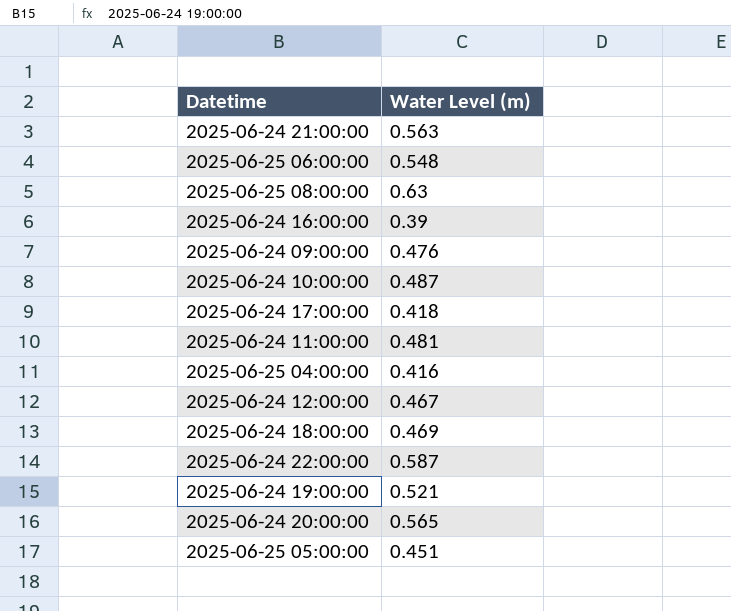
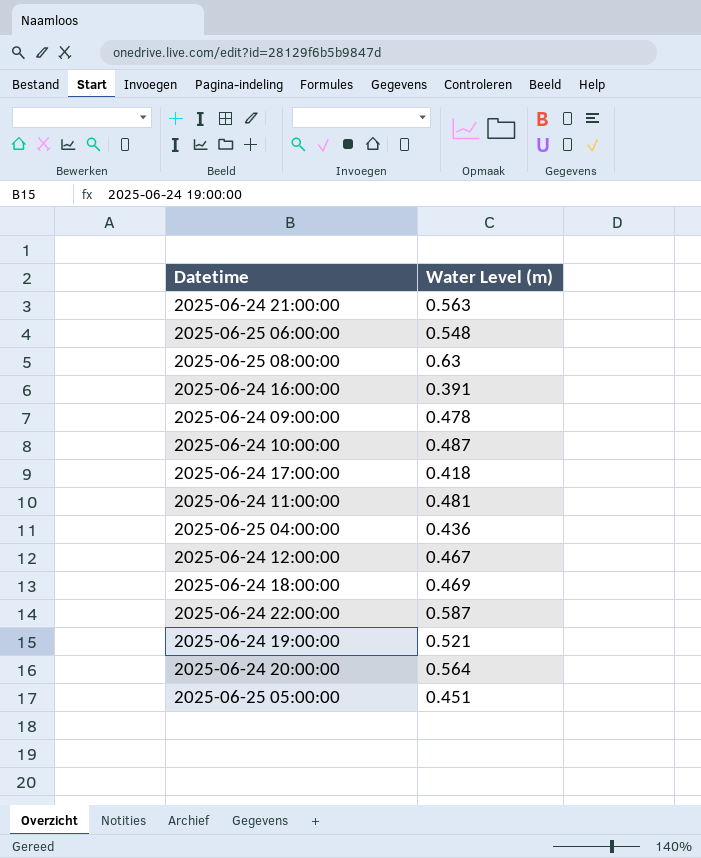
2025-06-24 16:00:00 | Water Level (m): 0.39 -> 0.391
2025-06-24 09:00:00 | Water Level (m): 0.476 -> 0.478
2025-06-25 04:00:00 | Water Level (m): 0.416 -> 0.436
2025-06-24 20:00:00 | Water Level (m): 0.565 -> 0.564

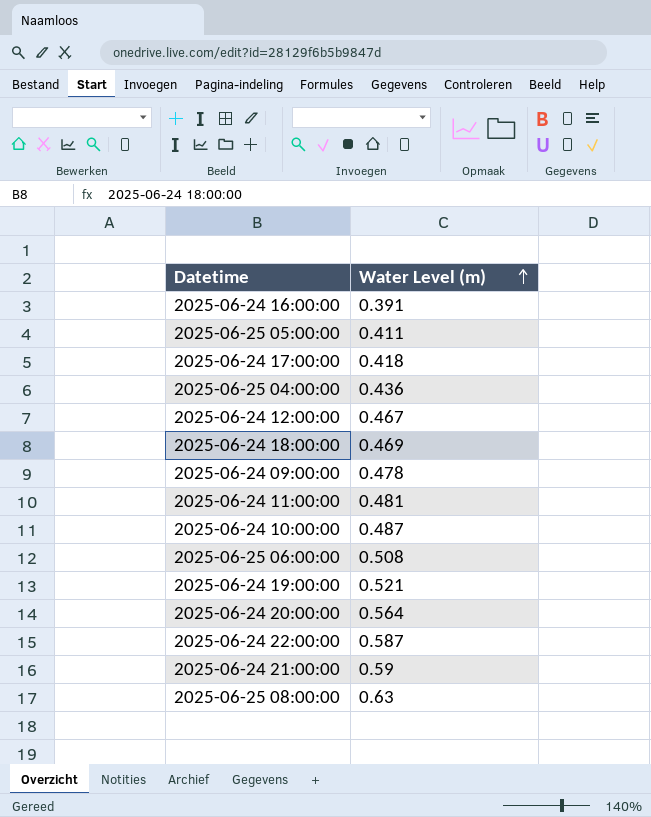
row order: none -> Water Level (m) ascending
2025-06-25 05:00:00 | Water Level (m): 0.451 -> 0.411
2025-06-25 06:00:00 | Water Level (m): 0.548 -> 0.508
2025-06-24 21:00:00 | Water Level (m): 0.563 -> 0.59

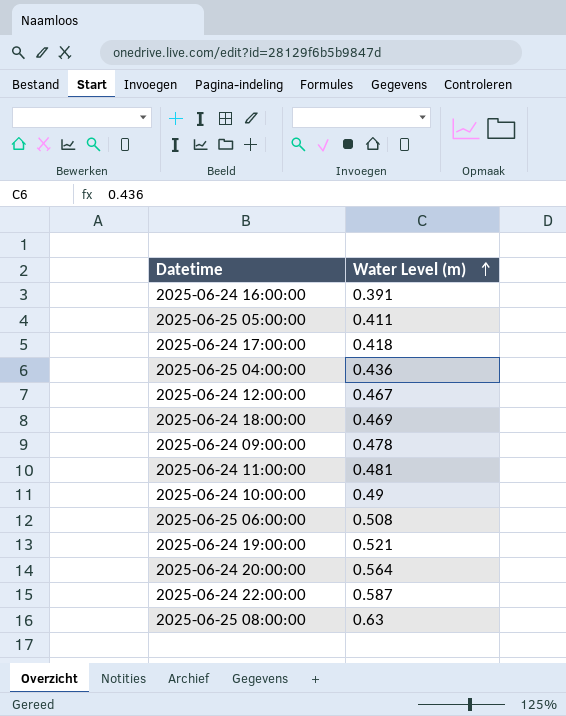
row 2025-06-24 21:00:00: 0.59 -> none
2025-06-24 10:00:00 | Water Level (m): 0.487 -> 0.49

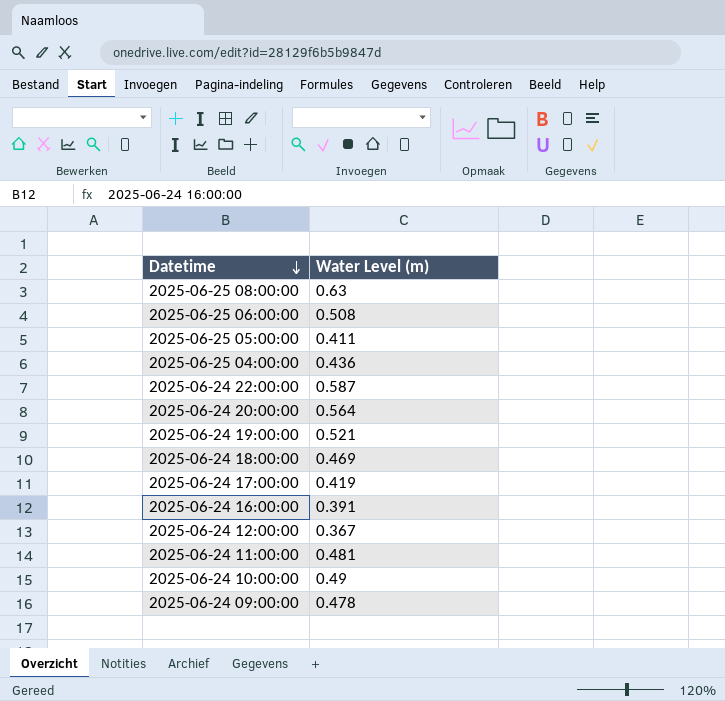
row order: Water Level (m) ascending -> Datetime descending
2025-06-24 17:00:00 | Water Level (m): 0.418 -> 0.419
2025-06-24 12:00:00 | Water Level (m): 0.467 -> 0.367

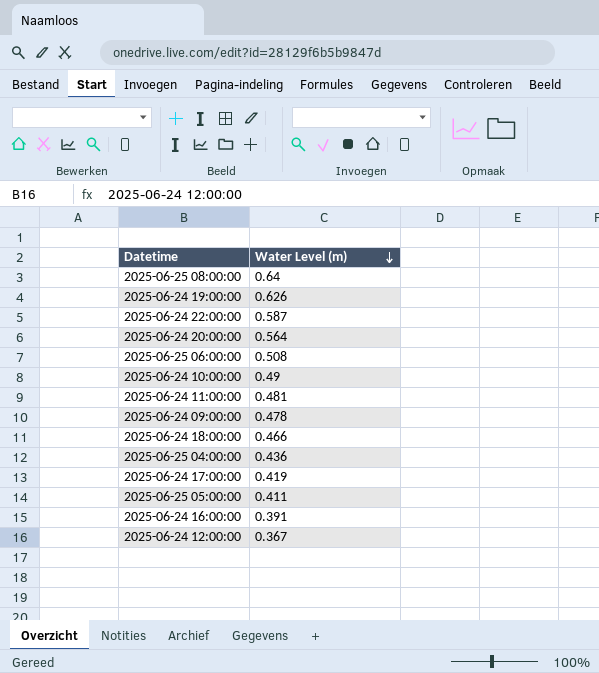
row order: Datetime descending -> Water Level (m) descending
2025-06-25 08:00:00 | Water Level (m): 0.63 -> 0.64
2025-06-24 19:00:00 | Water Level (m): 0.521 -> 0.626
2025-06-24 18:00:00 | Water Level (m): 0.469 -> 0.466

